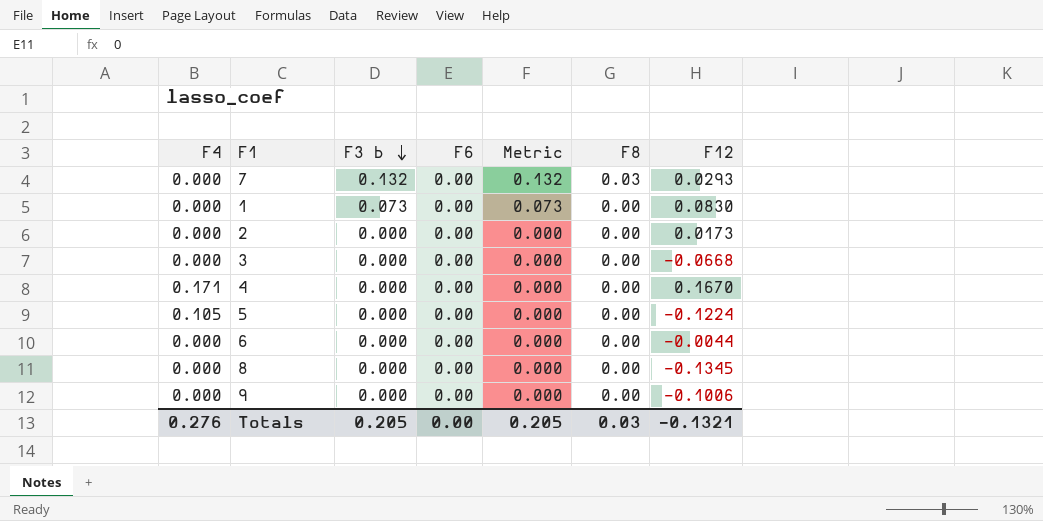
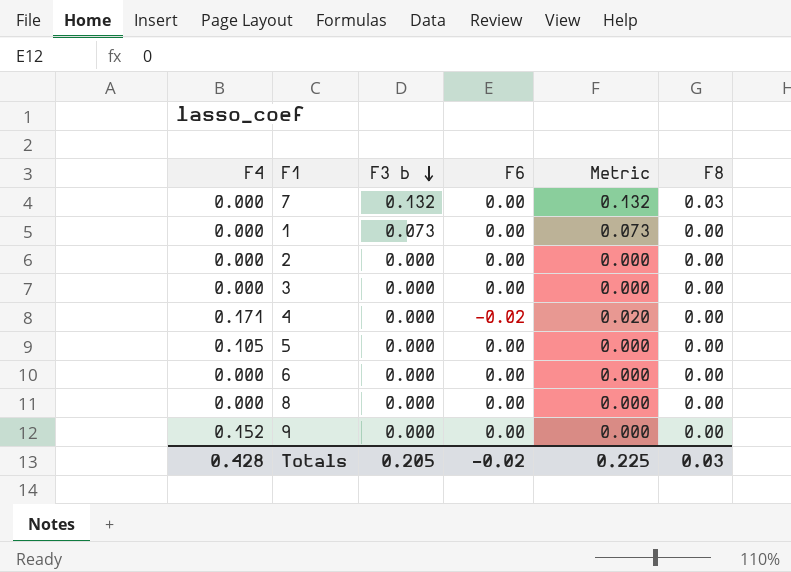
column F12 | position: 7 -> none
4 | F6: 0.00 -> -0.02
4 | Metric: 0.000 -> 0.020
9 | F4: 0.000 -> 0.152
Totals | F4: 0.276 -> 0.428
Totals | F6: 0.00 -> -0.02
Totals | Metric: 0.205 -> 0.225

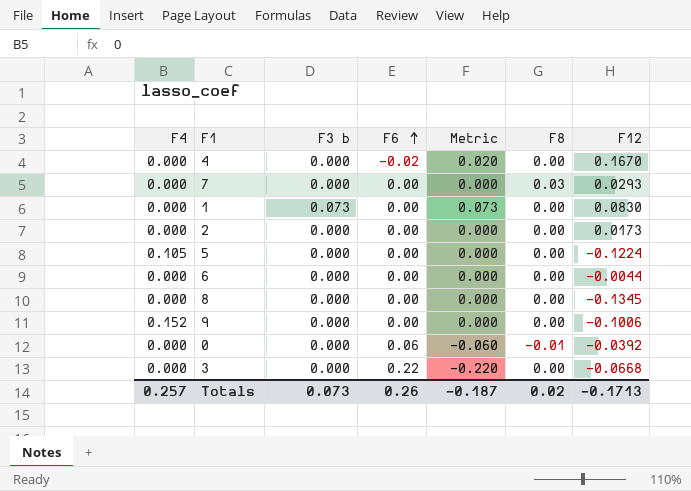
row order: F3 b descending -> F6 ascending
column F12 | position: none -> 7
4 | F4: 0.171 -> 0.000
7 | F3 b: 0.132 -> 0.000
7 | Metric: 0.132 -> 0.000
row 0: none -> 0.000 | 0.000 | 0.06 | -0.060 | -0.01 | -0.0392
3 | F6: 0.00 -> 0.22
3 | Metric: 0.000 -> -0.220
Totals | F4: 0.428 -> 0.257
Totals | F3 b: 0.205 -> 0.073
Totals | F6: -0.02 -> 0.26
Totals | Metric: 0.225 -> -0.187
Totals | F8: 0.03 -> 0.02

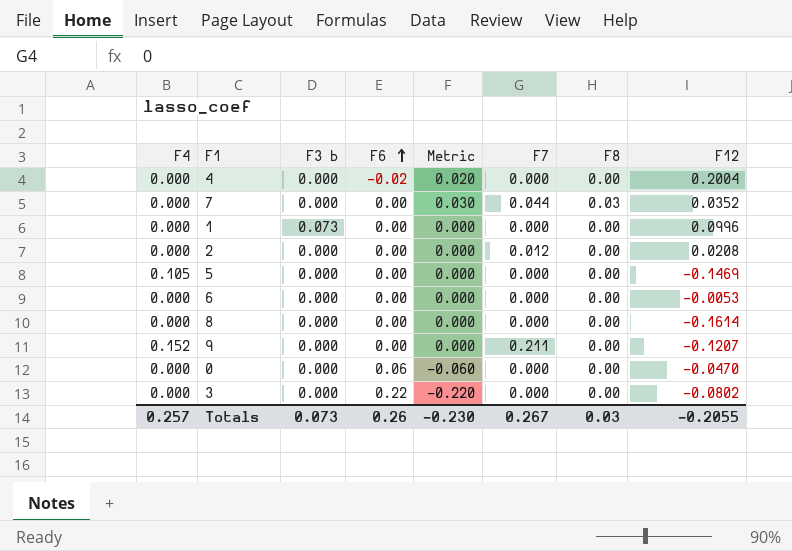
column Metric | formula: [F3 b] - [F6] -> [F8] - [F6]
column F7 | position: none -> 6
4 | F12: 0.1670 -> 0.2004
7 | F12: 0.0293 -> 0.0352
1 | F12: 0.0830 -> 0.0996
2 | F12: 0.0173 -> 0.0208
5 | F12: -0.1224 -> -0.1469
6 | F12: -0.0044 -> -0.0053
8 | F12: -0.1345 -> -0.1614
9 | F12: -0.1006 -> -0.1207
0 | F8: -0.01 -> 0.00
0 | F12: -0.0392 -> -0.0470
3 | F12: -0.0668 -> -0.0802
Totals | Metric: -0.187 -> -0.230
Totals | F8: 0.02 -> 0.03
Totals | F12: -0.1713 -> -0.2055

